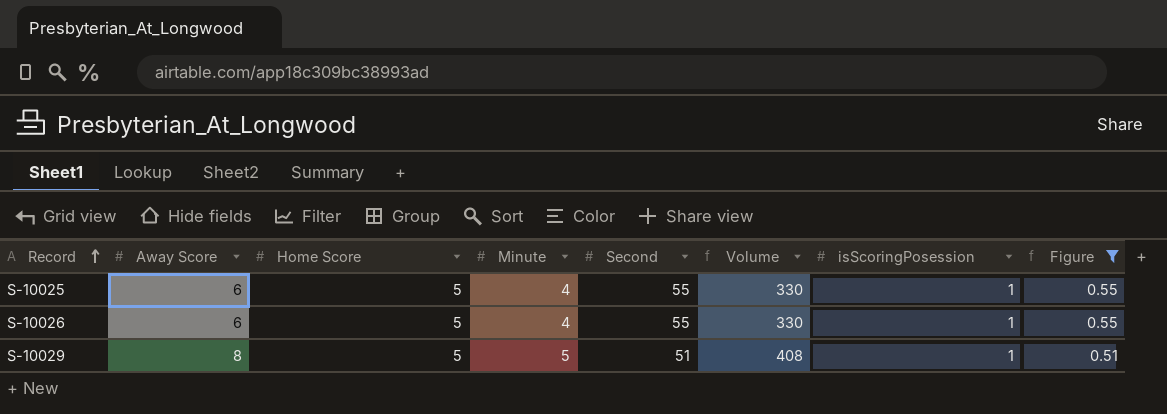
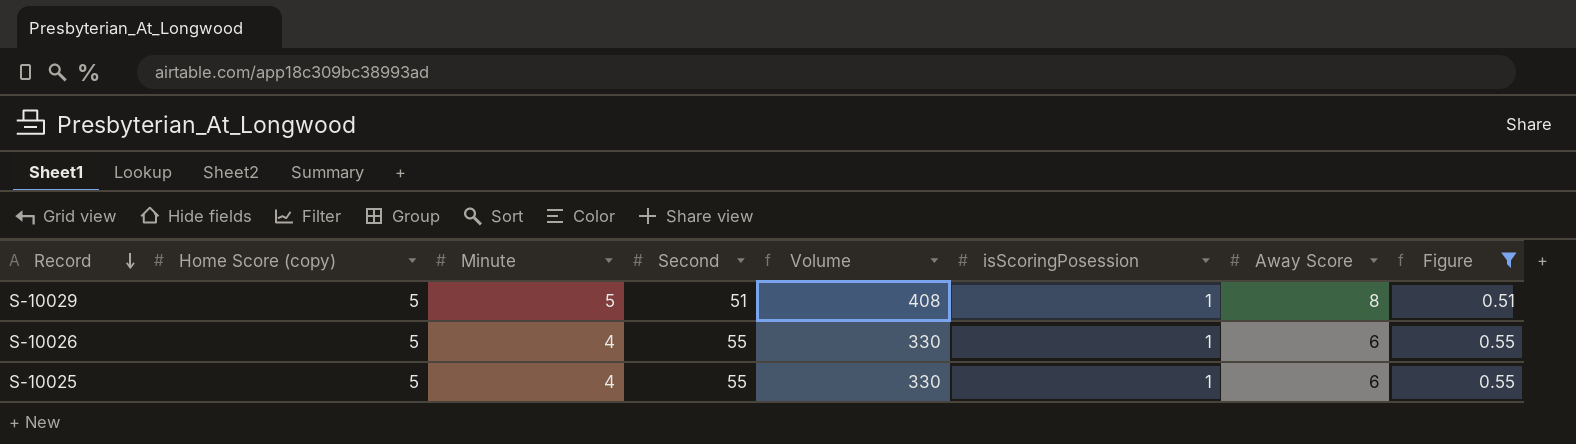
row order: Record ascending -> Record descending
column name: Home Score -> Home Score (copy)
column Away Score | position: 2 -> 7

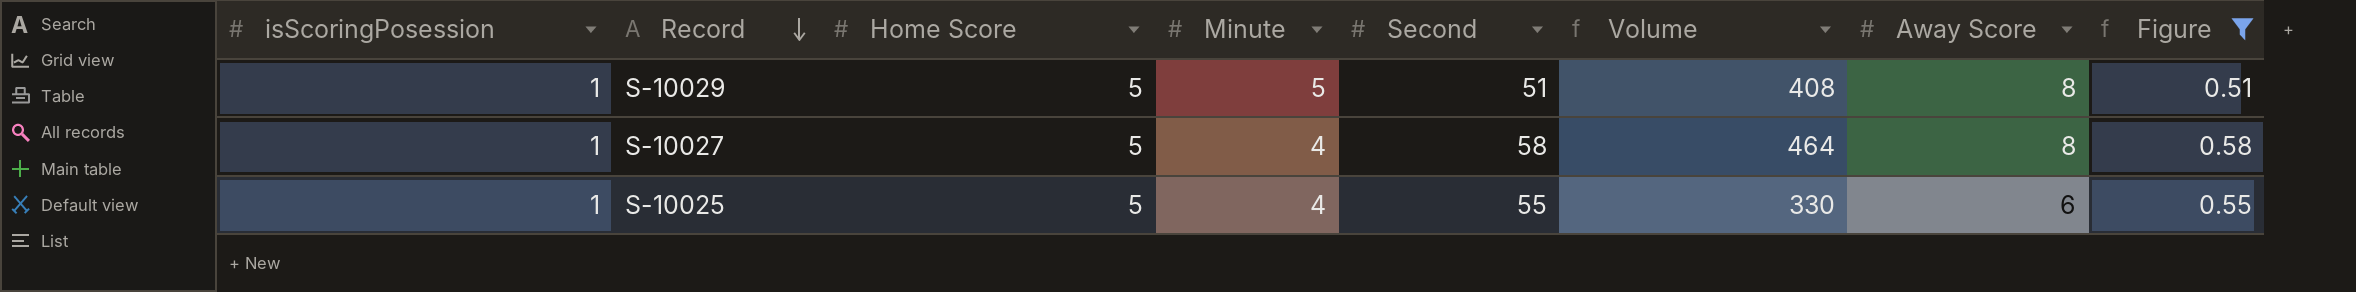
column isScoringPosession | position: 6 -> 1
column name: Home Score (copy) -> Home Score
row S-10026: 5 | 4 | 55 | 330 | 1 | 6 | 0.55 -> none
row S-10027: none -> 1 | 5 | 4 | 58 | 464 | 8 | 0.58

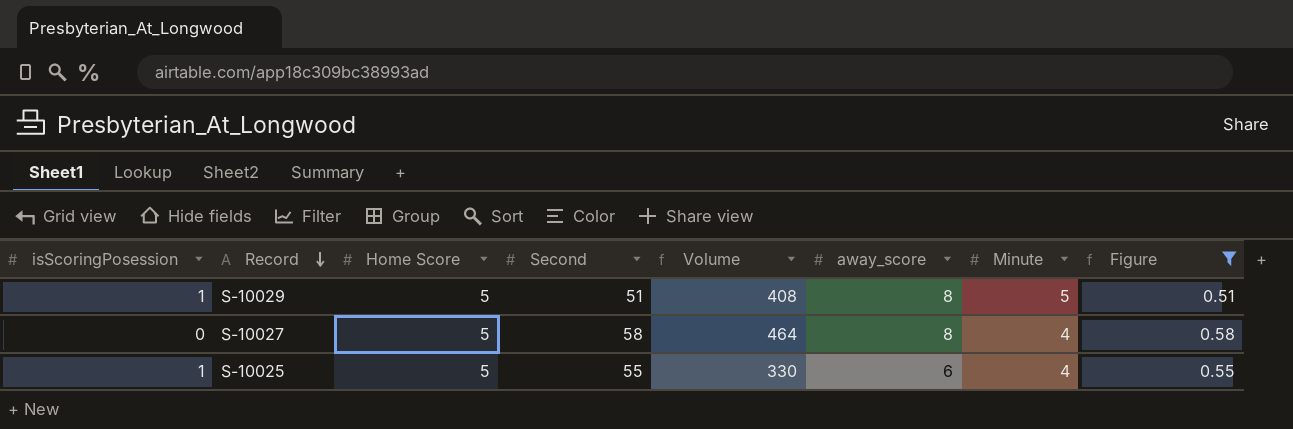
column name: Away Score -> away_score
column Minute | position: 4 -> 7
S-10027 | isScoringPosession: 1 -> 0

